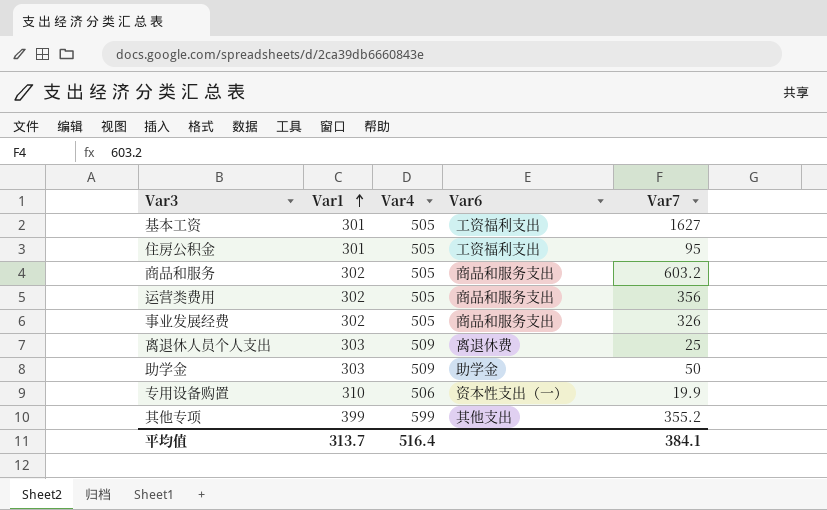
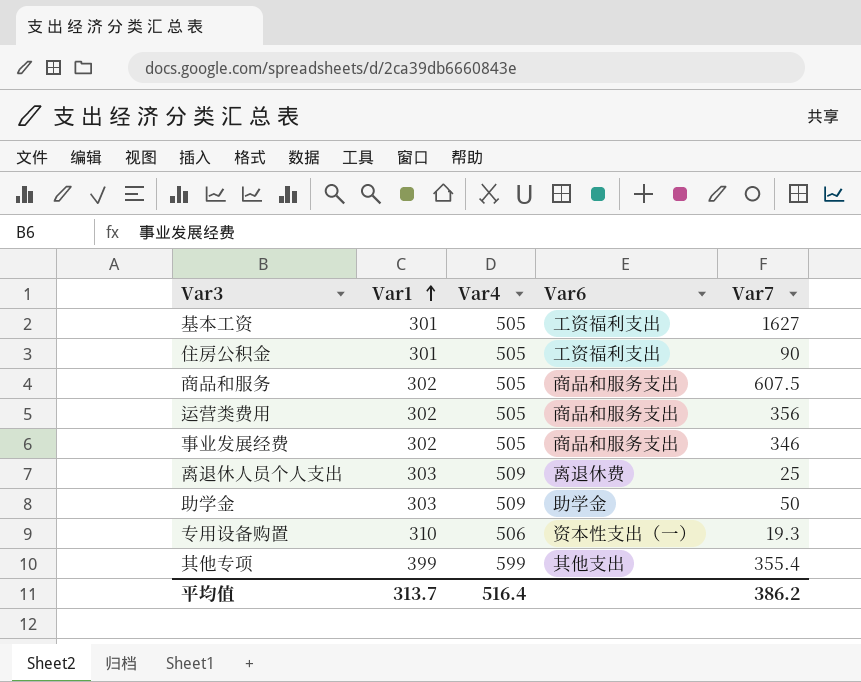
住房公积金 | Var7: 95 -> 90
商品和服务 | Var7: 603.2 -> 607.5
事业发展经费 | Var7: 326 -> 346
专用设备购置 | Var7: 19.9 -> 19.3
其他专项 | Var7: 355.2 -> 355.4
平均值 | Var7: 384.1 -> 386.2

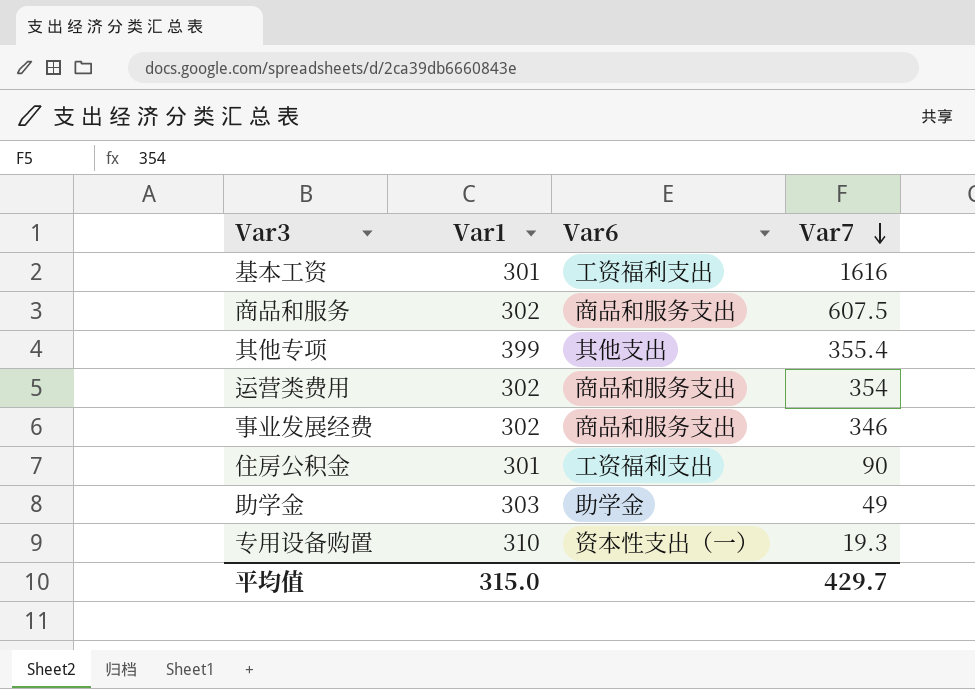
row order: Var1 ascending -> Var7 descending
column Var4 | position: 3 -> none
row 离退休人员个人支出: 303 | 509 | 离退休费 | 25 -> none
基本工资 | Var7: 1627 -> 1616
运营类费用 | Var7: 356 -> 354
助学金 | Var7: 50 -> 49
平均值 | Var1: 313.7 -> 315.0
平均值 | Var7: 386.2 -> 429.7

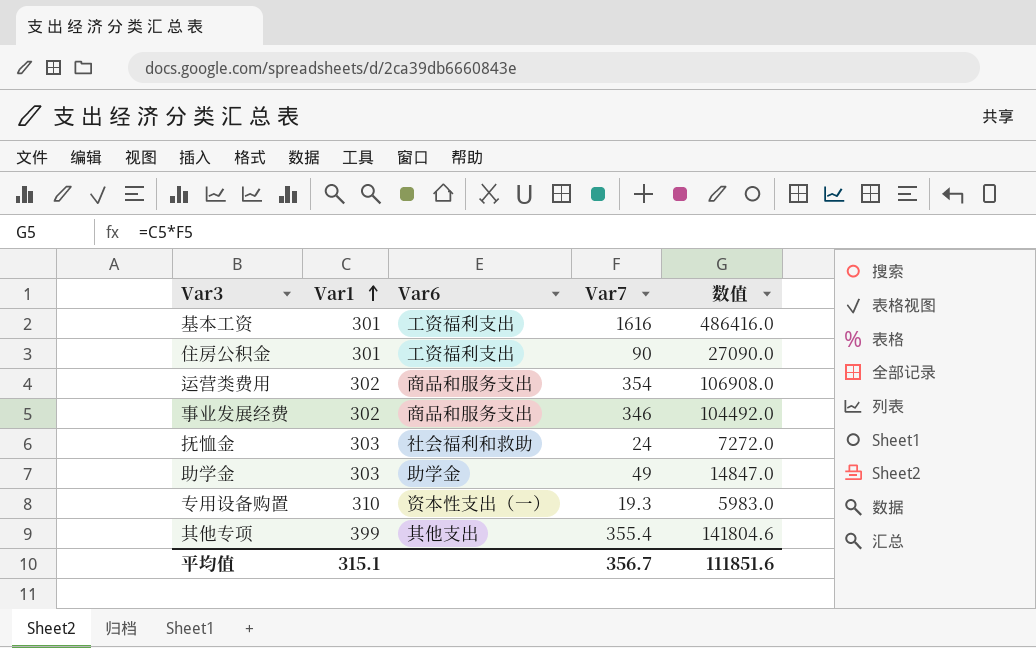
row order: Var7 descending -> Var1 ascending
column 数值 | formula: none -> [Var1] * [Var7]
row 商品和服务: 302 | 商品和服务支出 | 607.5 -> none
row 抚恤金: none -> 303 | 社会福利和救助 | 24 | 7272.0
平均值 | Var1: 315.0 -> 315.1
平均值 | Var7: 429.7 -> 356.7

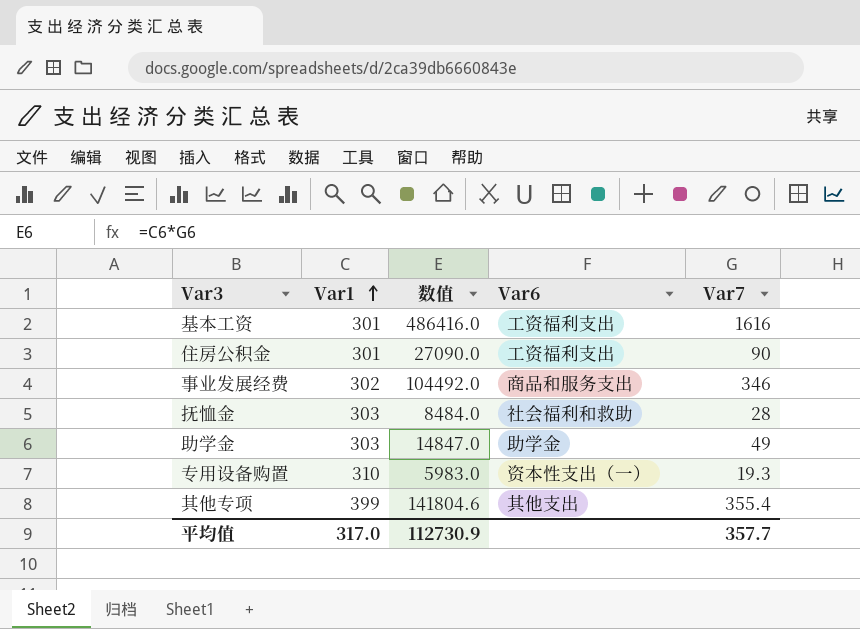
column 数值 | position: 5 -> 3
row 运营类费用: 302 | 商品和服务支出 | 354 | 106908.0 -> none
抚恤金 | 数值: 7272.0 -> 8484.0
抚恤金 | Var7: 24 -> 28
平均值 | Var1: 315.1 -> 317.0
平均值 | 数值: 111851.6 -> 112730.9
平均值 | Var7: 356.7 -> 357.7

